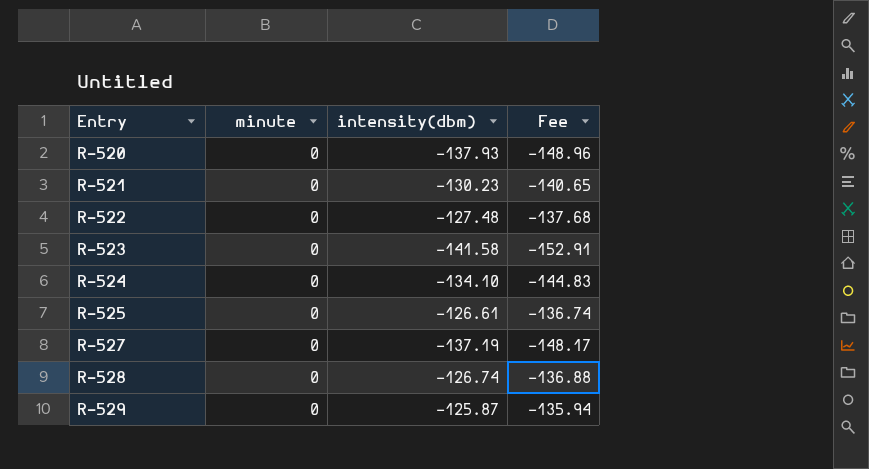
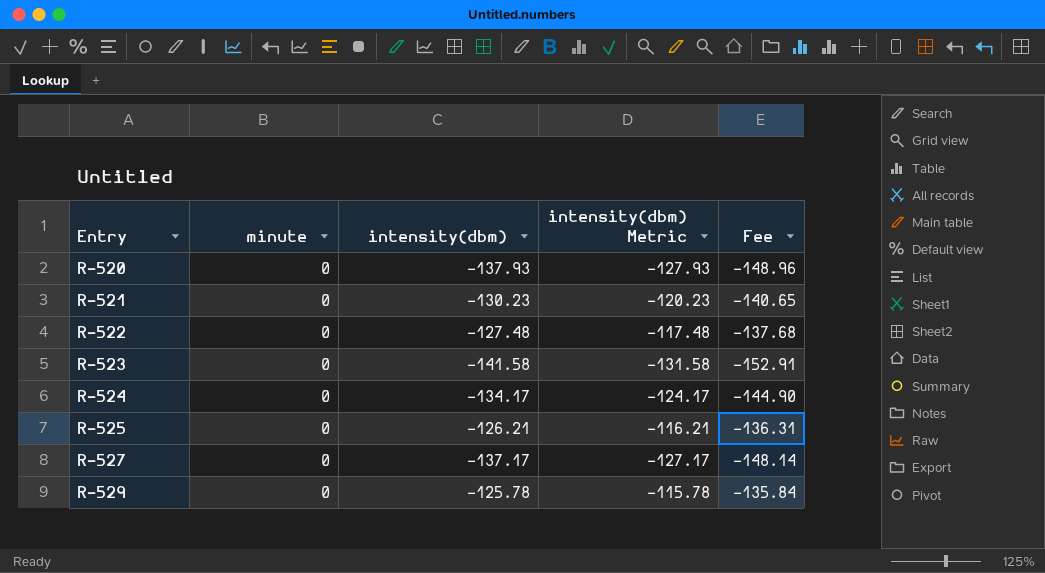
column intensity(dbm) Metric | formula: none -> [intensity(dbm)] + 10
row R-528: 0 | -126.74 | -136.88 -> none
R-524 | intensity(dbm): -134.10 -> -134.17
R-524 | Fee: -144.83 -> -144.90
R-525 | intensity(dbm): -126.61 -> -126.21
R-525 | Fee: -136.74 -> -136.31
R-527 | intensity(dbm): -137.19 -> -137.17
R-527 | Fee: -148.17 -> -148.14
R-529 | intensity(dbm): -125.87 -> -125.78
R-529 | Fee: -135.94 -> -135.84

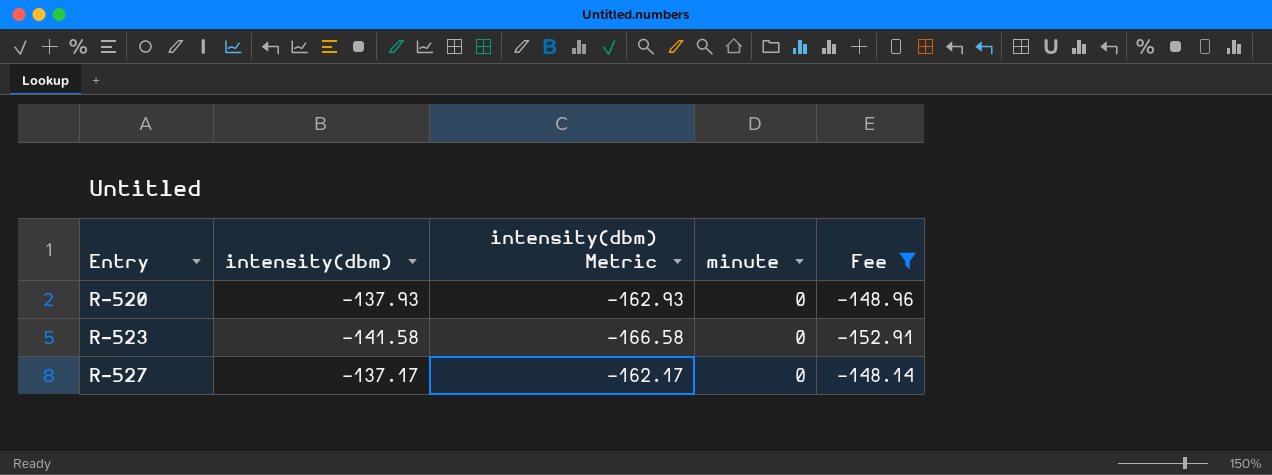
filter: none -> Fee <= -148.14
column intensity(dbm) Metric | formula: [intensity(dbm)] + 10 -> [intensity(dbm)] - 25
column minute | position: 2 -> 4

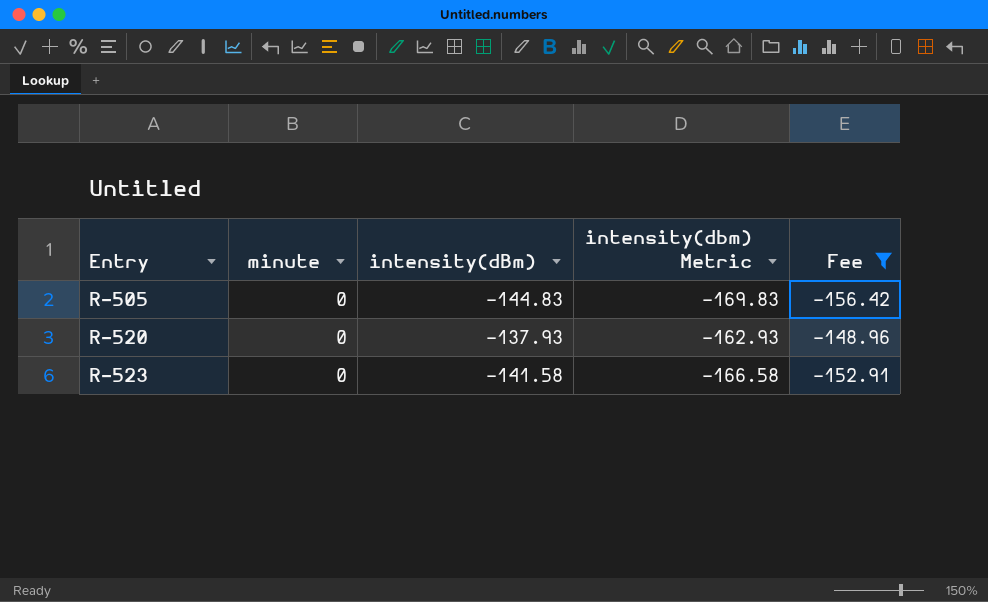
column minute | position: 4 -> 2
column name: intensity(dbm) -> intensity(dBm)
row R-527: -137.17 | -162.17 | 0 | -148.14 -> none
row R-505: none -> 0 | -144.83 | -169.83 | -156.42

